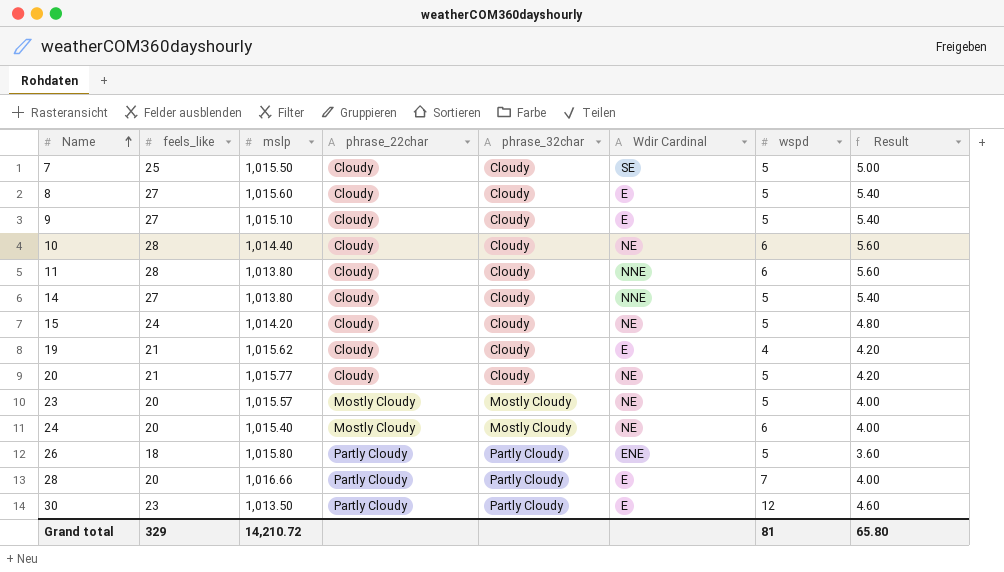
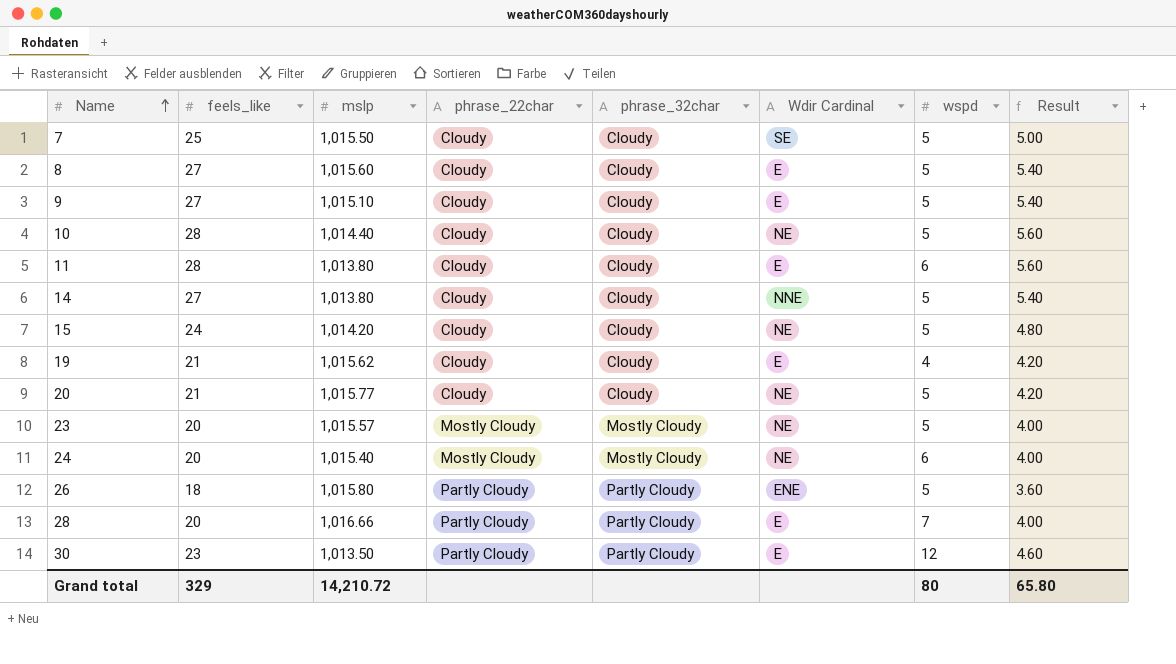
10 | wspd: 6 -> 5
11 | Wdir Cardinal: NNE -> E
Grand total | wspd: 81 -> 80

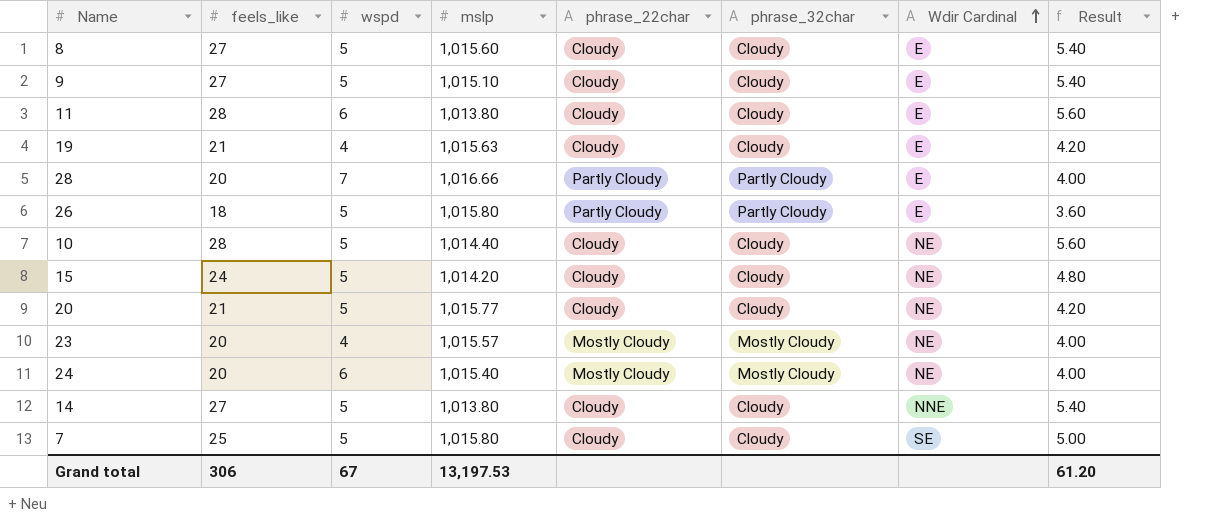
row order: Name ascending -> Wdir Cardinal ascending
column wspd | position: 7 -> 3
row 30: 23 | 1,013.50 | Partly Cloudy | Partly Cloudy | E | 12 | 4.60 -> none
19 | mslp: 1,015.62 -> 1,015.63
26 | Wdir Cardinal: ENE -> E
23 | wspd: 5 -> 4
7 | mslp: 1,015.50 -> 1,015.80
Grand total | feels_like: 329 -> 306
Grand total | wspd: 80 -> 67
Grand total | mslp: 14,210.72 -> 13,197.53
Grand total | Result: 65.80 -> 61.20

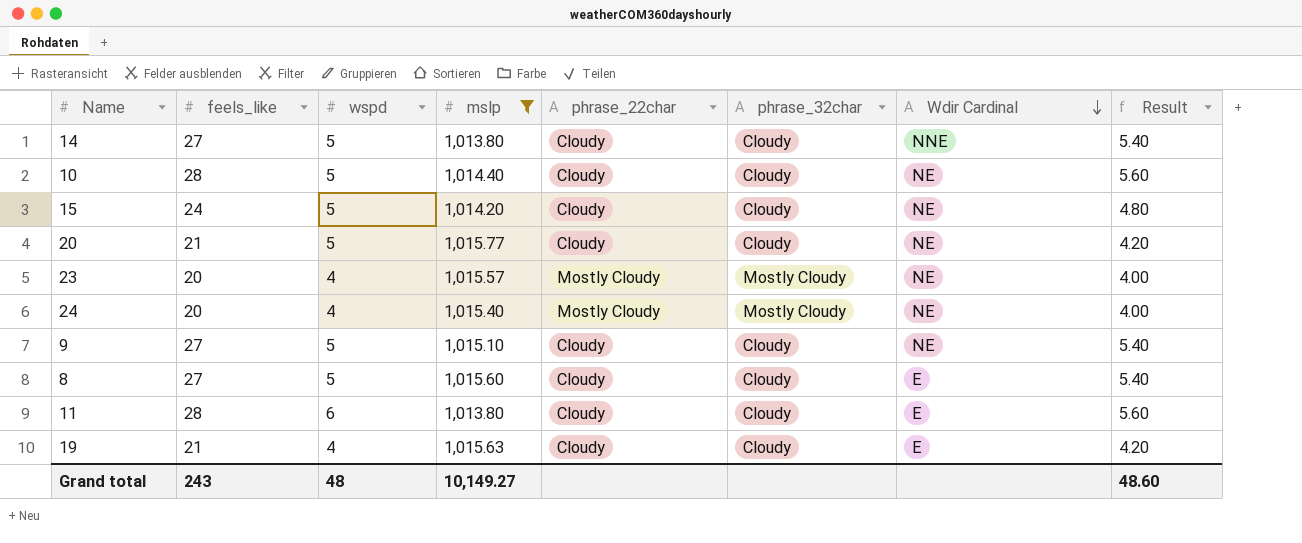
filter: none -> mslp <= 1,015.77
row order: Wdir Cardinal ascending -> Wdir Cardinal descending
24 | wspd: 6 -> 4
9 | Wdir Cardinal: E -> NE
Grand total | feels_like: 306 -> 243
Grand total | wspd: 67 -> 48
Grand total | mslp: 13,197.53 -> 10,149.27
Grand total | Result: 61.20 -> 48.60

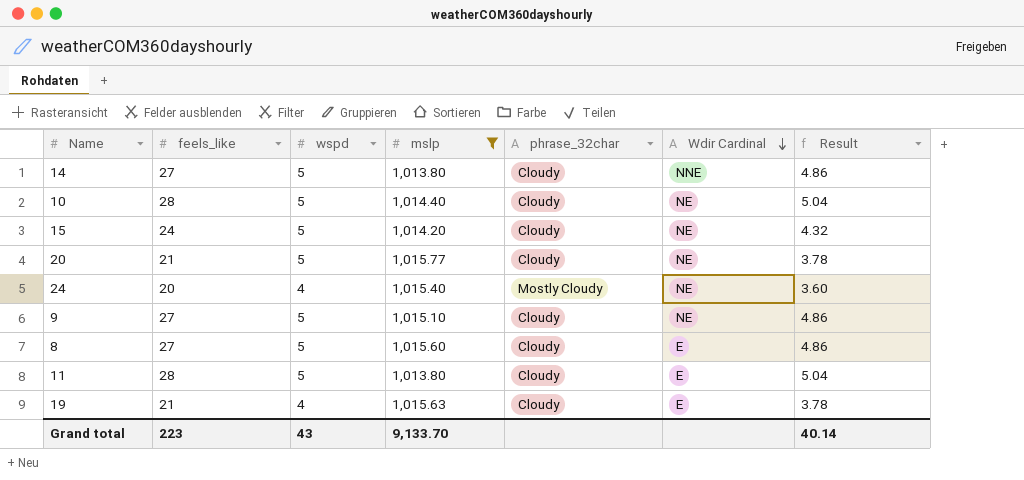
column phrase_22char | position: 5 -> none
column Result | formula: [feels_like] * 0.2 -> [feels_like] * 0.18
row 23: 20 | 4 | 1,015.57 | Mostly Cloudy | Mostly Cloudy | NE | 4.00 -> none
11 | wspd: 6 -> 5
Grand total | feels_like: 243 -> 223
Grand total | wspd: 48 -> 43
Grand total | mslp: 10,149.27 -> 9,133.70
Grand total | Result: 48.60 -> 40.14

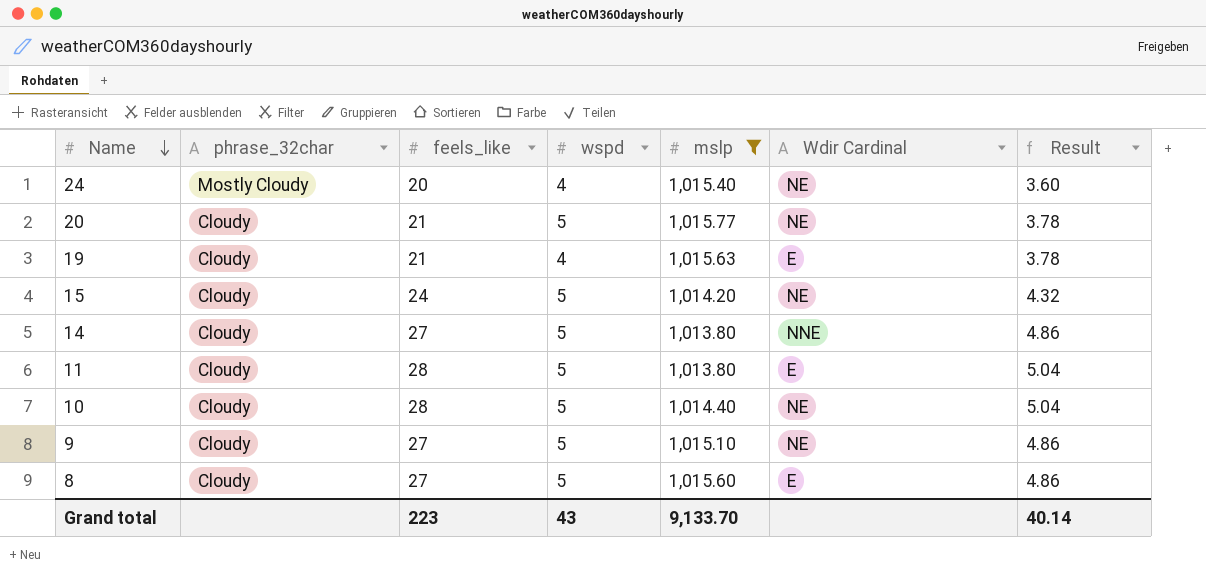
row order: Wdir Cardinal descending -> Name descending
column phrase_32char | position: 5 -> 2

